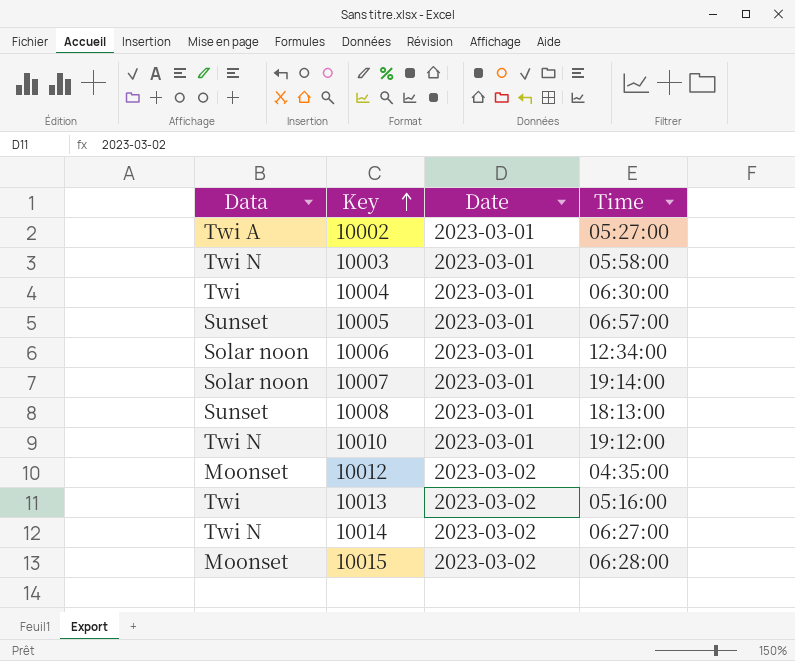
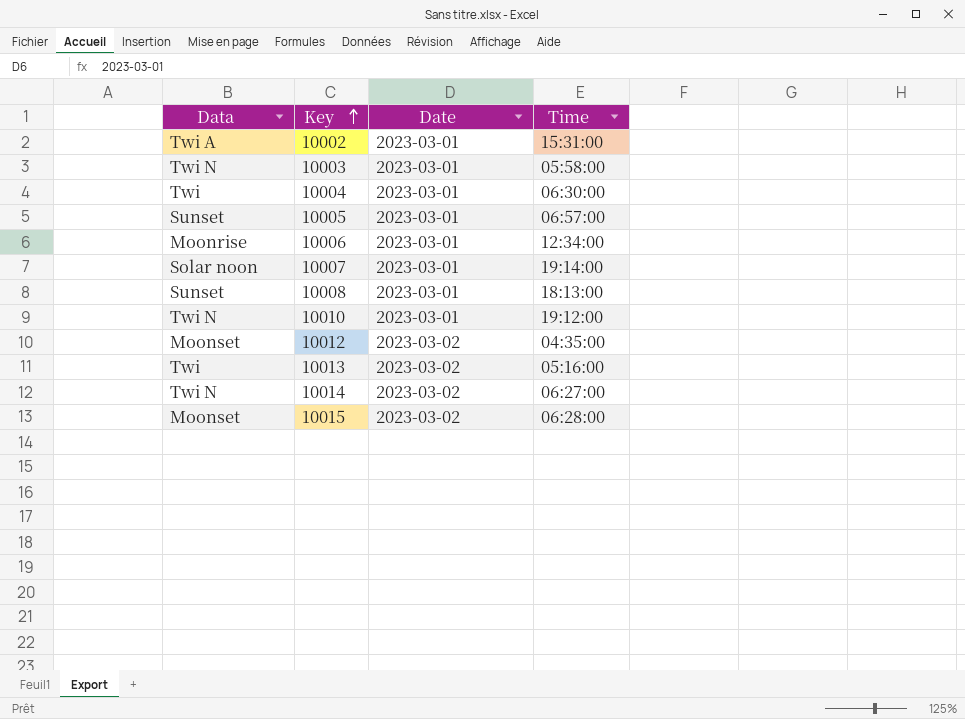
10002 | Time: 05:27:00 -> 15:31:00
10006 | Data: Solar noon -> Moonrise

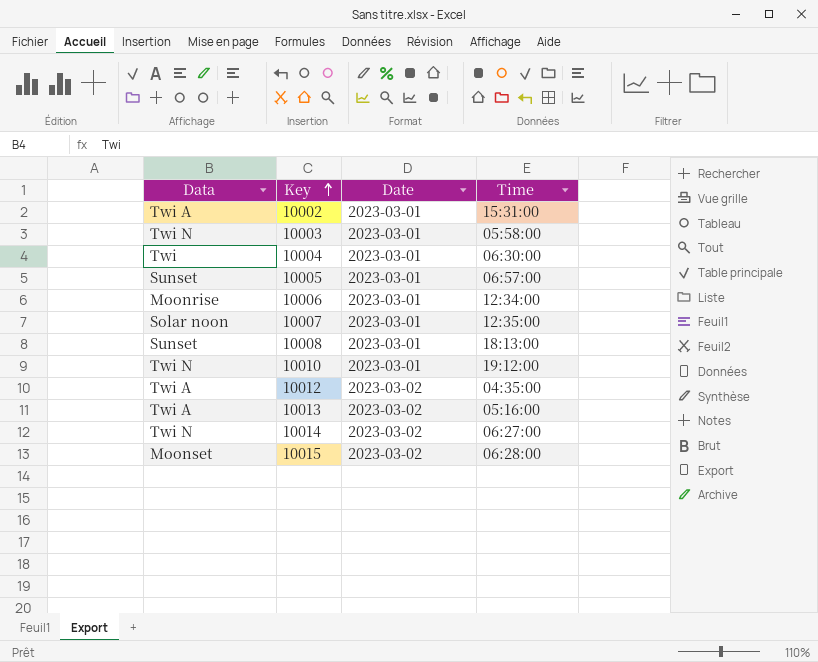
10007 | Time: 19:14:00 -> 12:35:00
10012 | Data: Moonset -> Twi A
10013 | Data: Twi -> Twi A

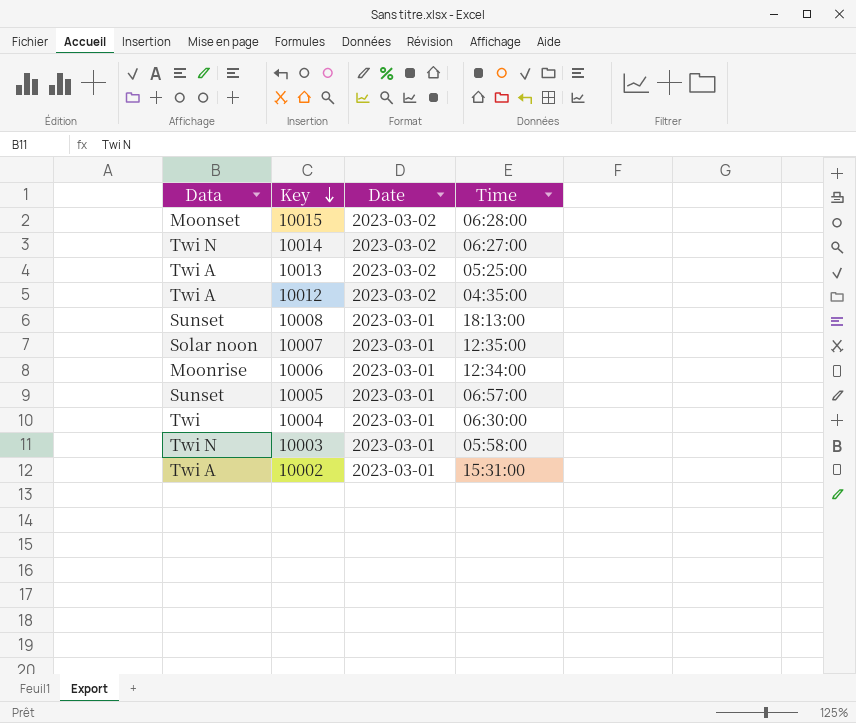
row order: Key ascending -> Key descending
row 10010: Twi N | 2023-03-01 | 19:12:00 -> none
10013 | Time: 05:16:00 -> 05:25:00

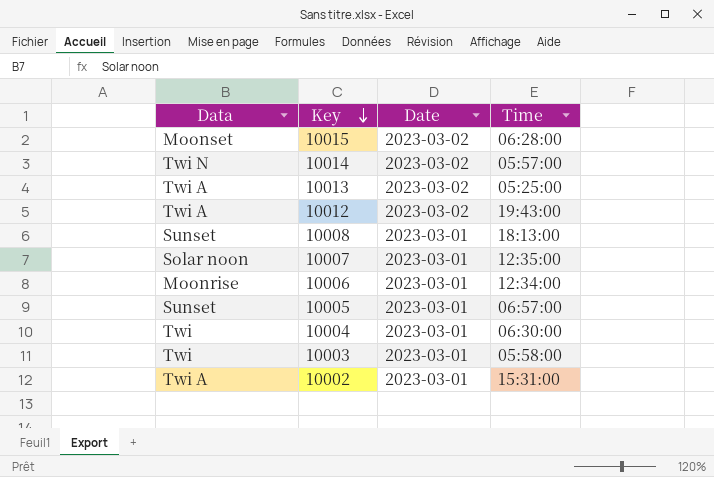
10014 | Time: 06:27:00 -> 05:57:00
10012 | Time: 04:35:00 -> 19:43:00
10003 | Data: Twi N -> Twi

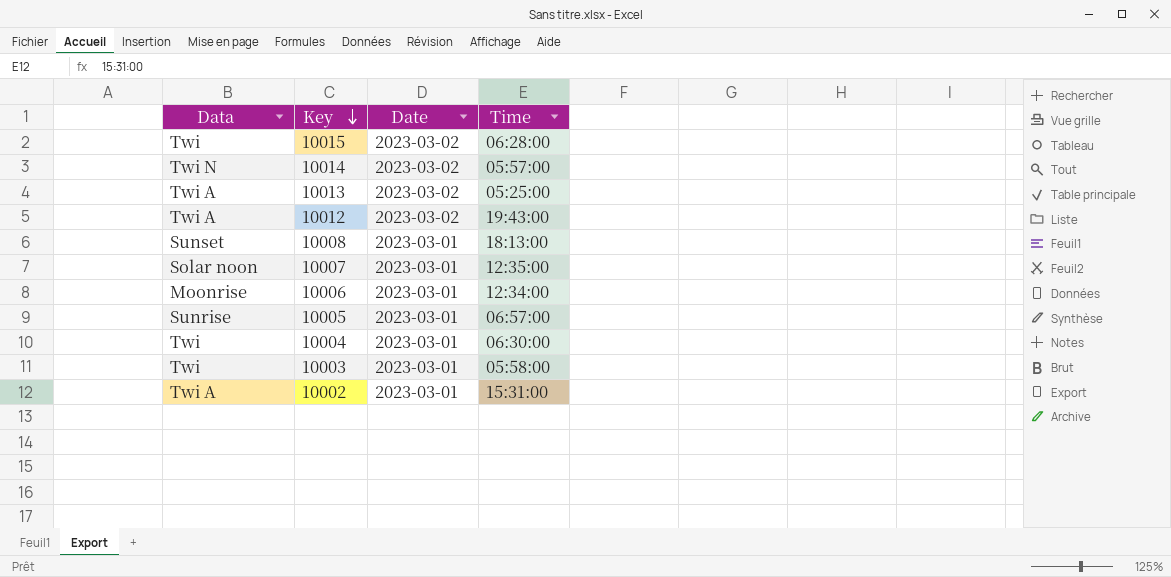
10015 | Data: Moonset -> Twi
10005 | Data: Sunset -> Sunrise

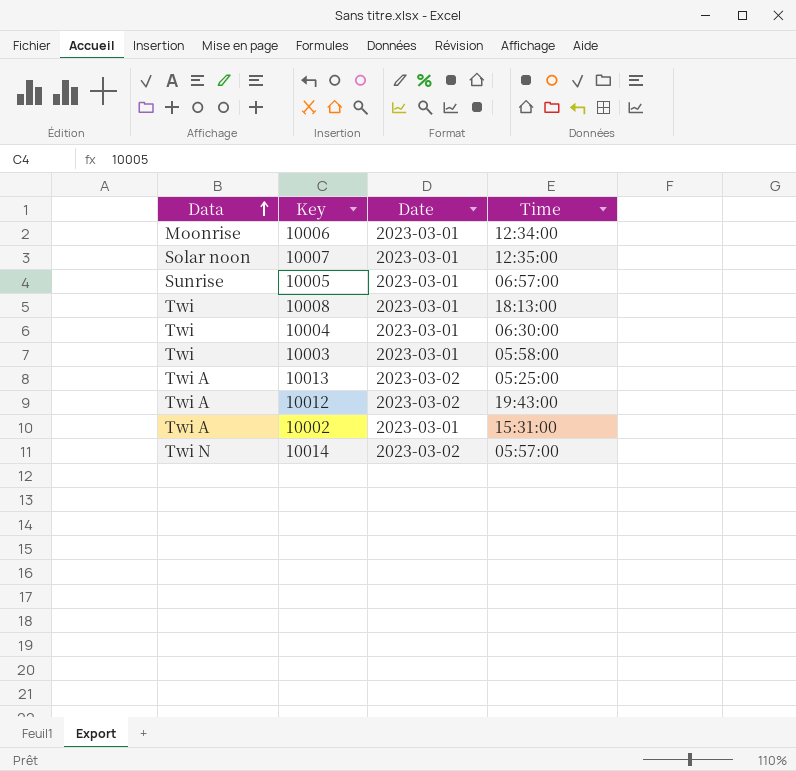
row order: Key descending -> Data ascending
row 10015: Twi | 2023-03-02 | 06:28:00 -> none
10008 | Data: Sunset -> Twi

